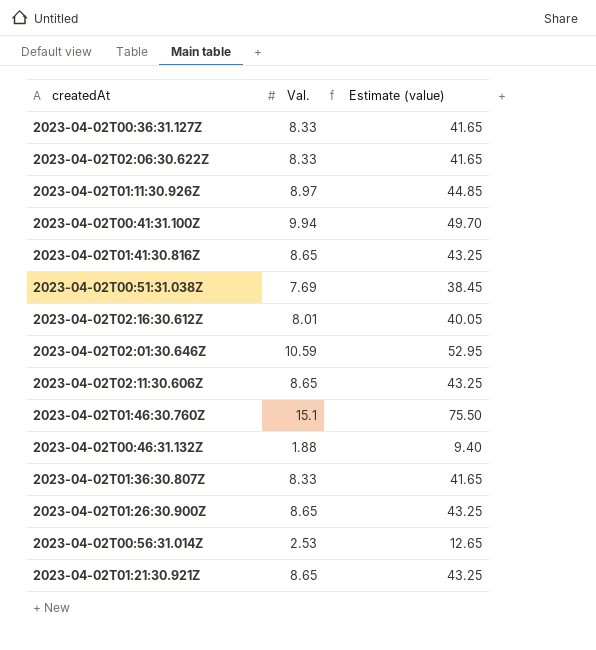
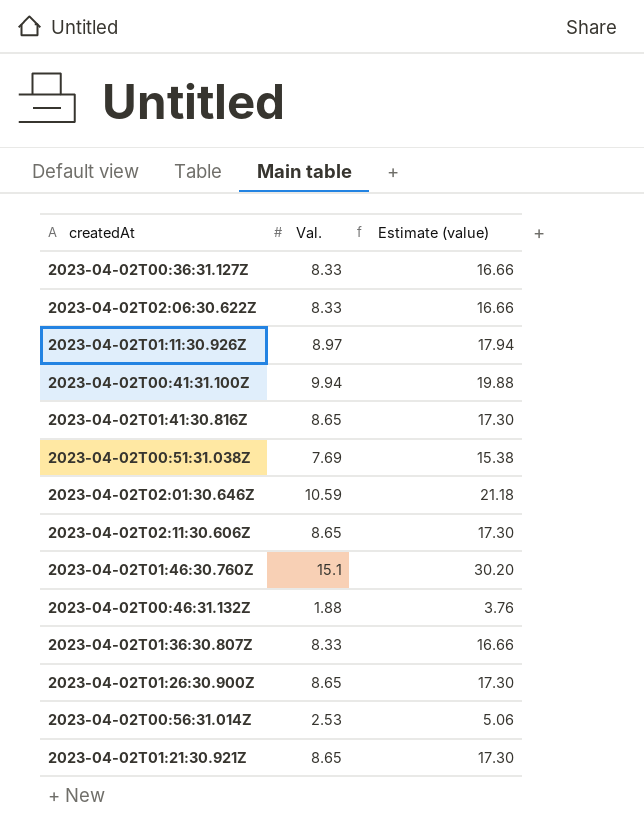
column Estimate (value) | formula: [Val.] * 5 -> [Val.] * 2
row 2023-04-02T02:16:30.612Z: 8.01 | 40.05 -> none

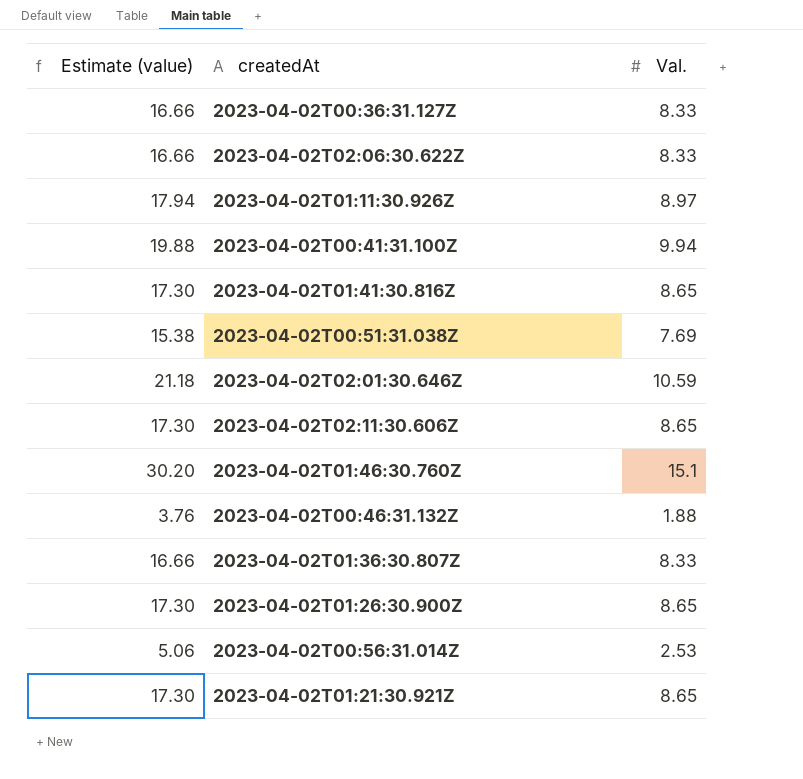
column Estimate (value) | position: 3 -> 1

